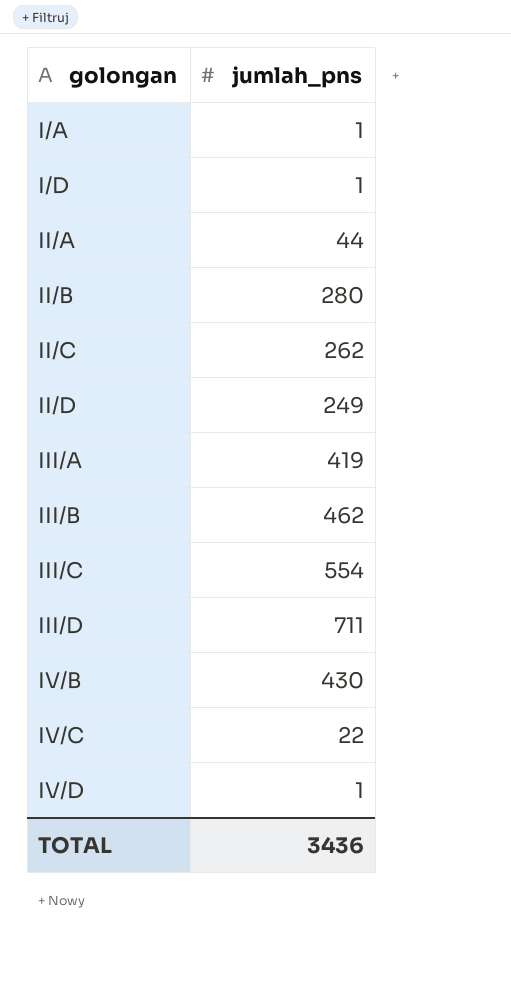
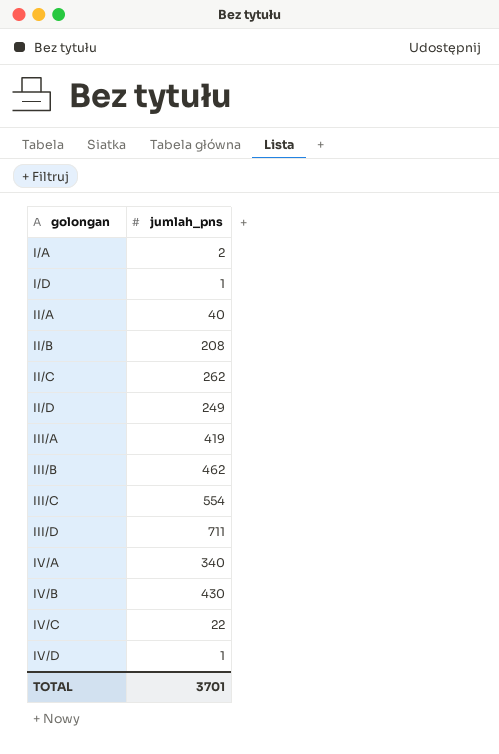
I/A | jumlah_pns: 1 -> 2
II/A | jumlah_pns: 44 -> 40
II/B | jumlah_pns: 280 -> 208
row IV/A: none -> 340
TOTAL | jumlah_pns: 3436 -> 3701

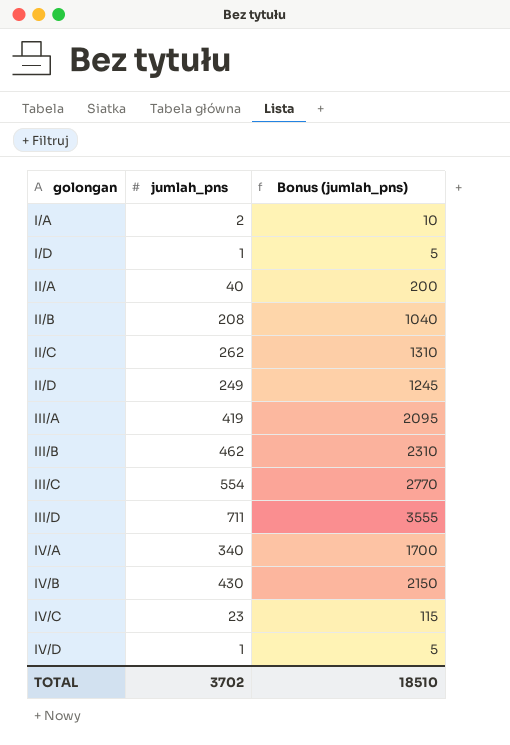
column Bonus (jumlah_pns) | formula: none -> [jumlah_pns] * 5
IV/C | jumlah_pns: 22 -> 23
TOTAL | jumlah_pns: 3701 -> 3702

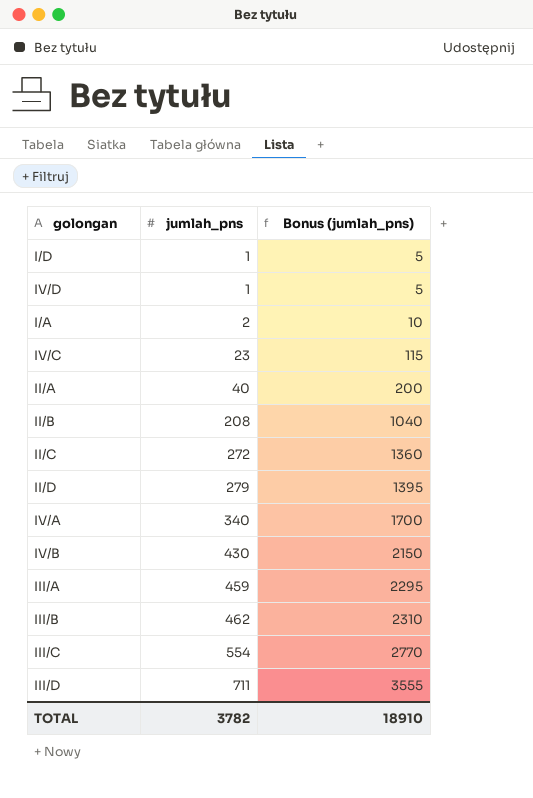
row order: golongan ascending -> jumlah_pns ascending
II/C | jumlah_pns: 262 -> 272
II/C | Bonus (jumlah_pns): 1310 -> 1360
II/D | jumlah_pns: 249 -> 279
II/D | Bonus (jumlah_pns): 1245 -> 1395
III/A | jumlah_pns: 419 -> 459
III/A | Bonus (jumlah_pns): 2095 -> 2295
TOTAL | jumlah_pns: 3702 -> 3782
TOTAL | Bonus (jumlah_pns): 18510 -> 18910

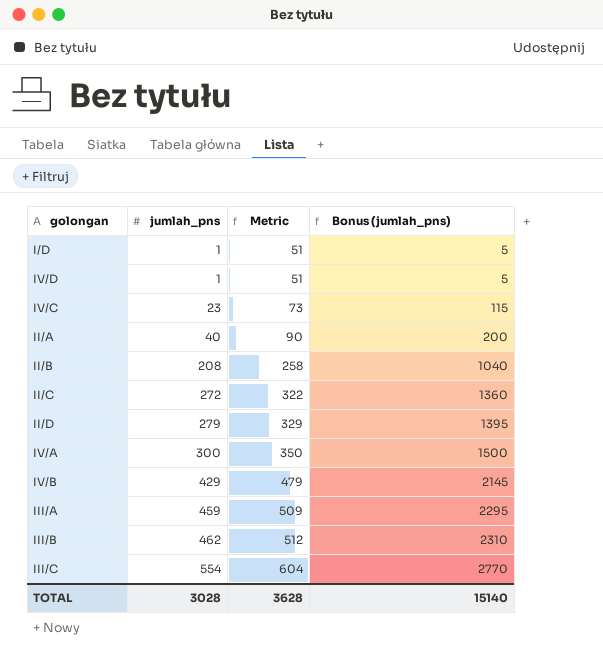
column Metric | formula: none -> [jumlah_pns] + 50
row I/A: 2 | 10 -> none
row III/D: 711 | 3555 -> none
IV/A | jumlah_pns: 340 -> 300
IV/A | Bonus (jumlah_pns): 1700 -> 1500
IV/B | jumlah_pns: 430 -> 429
IV/B | Bonus (jumlah_pns): 2150 -> 2145
TOTAL | jumlah_pns: 3782 -> 3028
TOTAL | Bonus (jumlah_pns): 18910 -> 15140

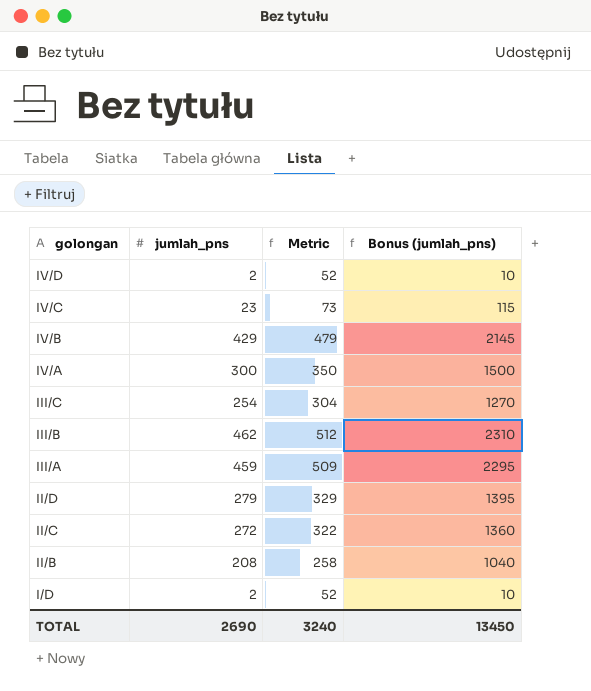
row order: jumlah_pns ascending -> golongan descending
row II/A: 40 | 90 | 200 -> none
IV/D | jumlah_pns: 1 -> 2
IV/D | Metric: 51 -> 52
IV/D | Bonus (jumlah_pns): 5 -> 10
III/C | jumlah_pns: 554 -> 254
III/C | Metric: 604 -> 304
III/C | Bonus (jumlah_pns): 2770 -> 1270
I/D | jumlah_pns: 1 -> 2
I/D | Metric: 51 -> 52
I/D | Bonus (jumlah_pns): 5 -> 10
TOTAL | jumlah_pns: 3028 -> 2690
TOTAL | Metric: 3628 -> 3240
TOTAL | Bonus (jumlah_pns): 15140 -> 13450

